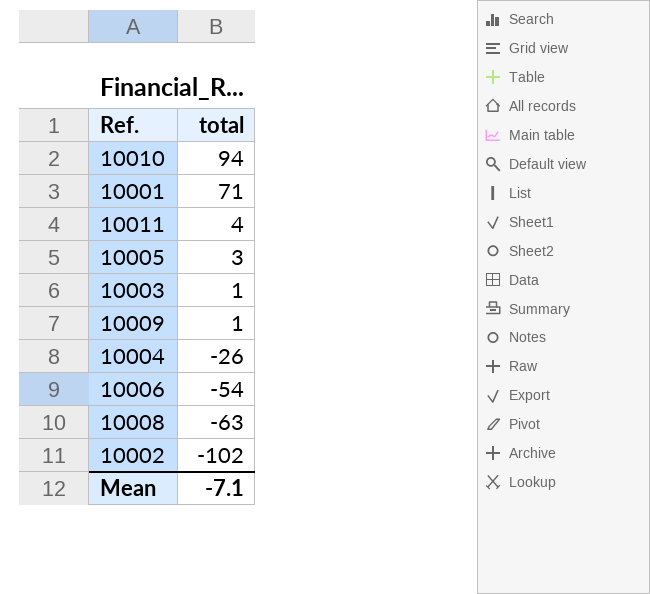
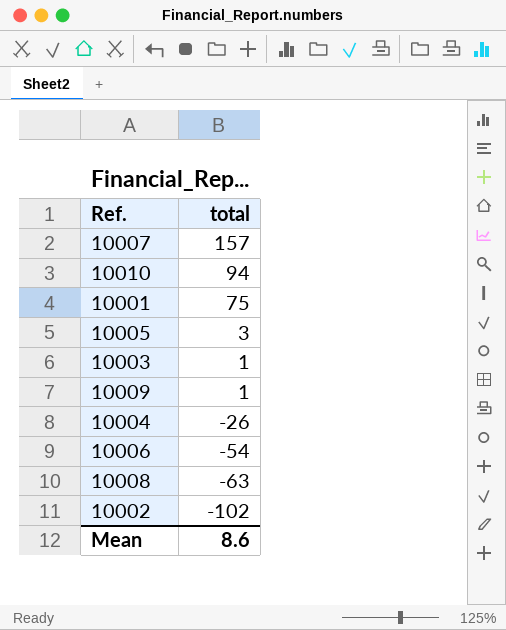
row 10011: 4 -> none
row 10007: none -> 157
10001 | total: 71 -> 75
Mean | total: -7.1 -> 8.6

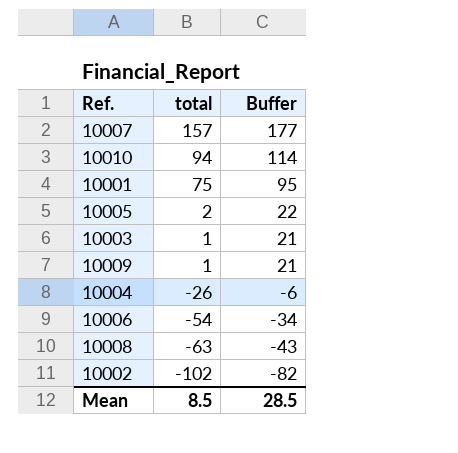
column Buffer | formula: none -> [total] + 20
10005 | total: 3 -> 2
Mean | total: 8.6 -> 8.5

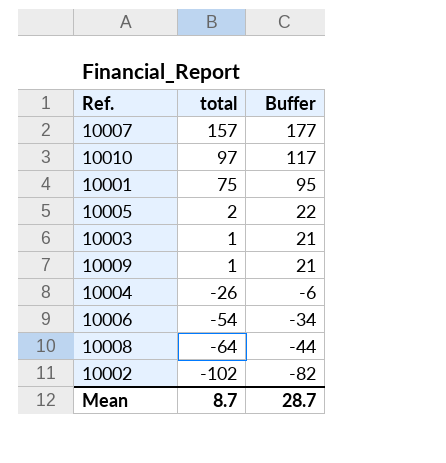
10010 | total: 94 -> 97
10010 | Buffer: 114 -> 117
10008 | total: -63 -> -64
10008 | Buffer: -43 -> -44
Mean | total: 8.5 -> 8.7
Mean | Buffer: 28.5 -> 28.7

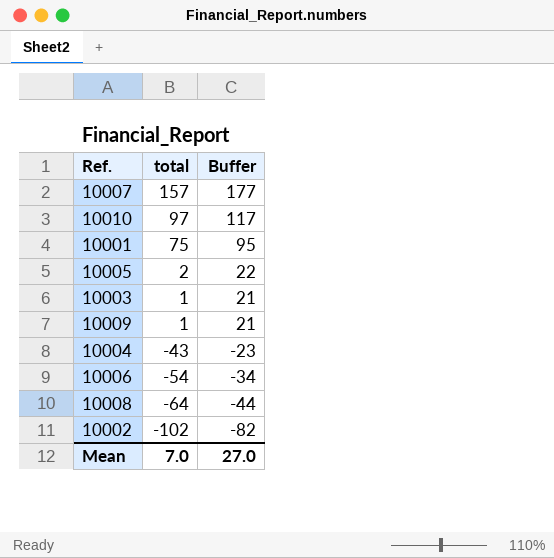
10004 | total: -26 -> -43
10004 | Buffer: -6 -> -23
Mean | total: 8.7 -> 7.0
Mean | Buffer: 28.7 -> 27.0

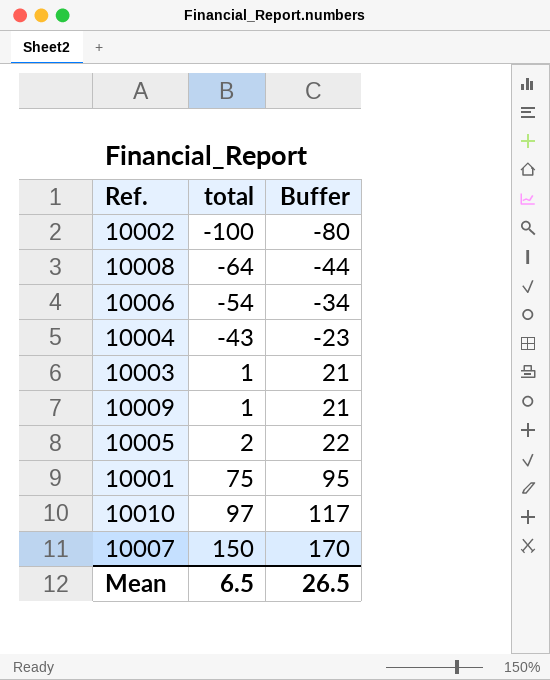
row order: total descending -> total ascending
10002 | total: -102 -> -100
10002 | Buffer: -82 -> -80
10007 | total: 157 -> 150
10007 | Buffer: 177 -> 170
Mean | total: 7.0 -> 6.5
Mean | Buffer: 27.0 -> 26.5

